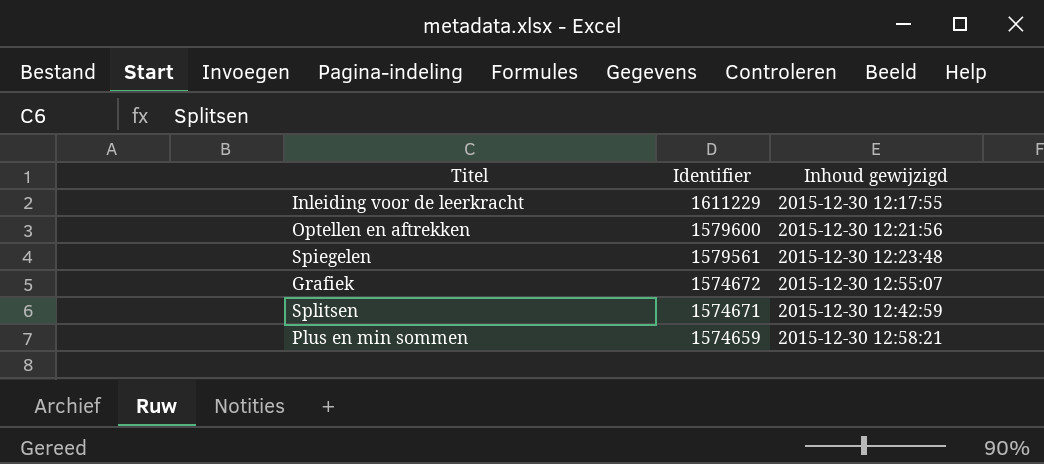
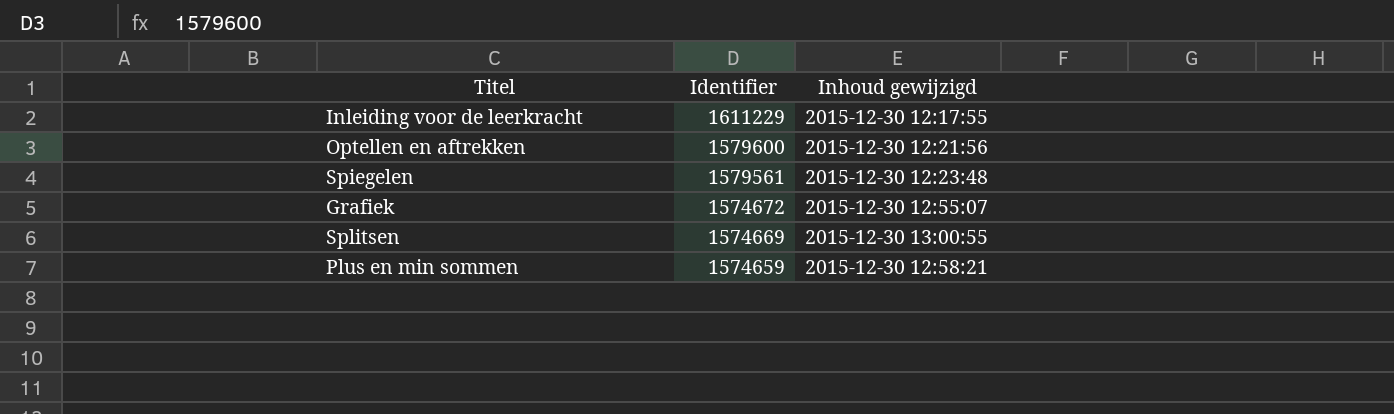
Splitsen | Identifier: 1574671 -> 1574669
Splitsen | Inhoud gewijzigd: 2015-12-30 12:42:59 -> 2015-12-30 13:00:55

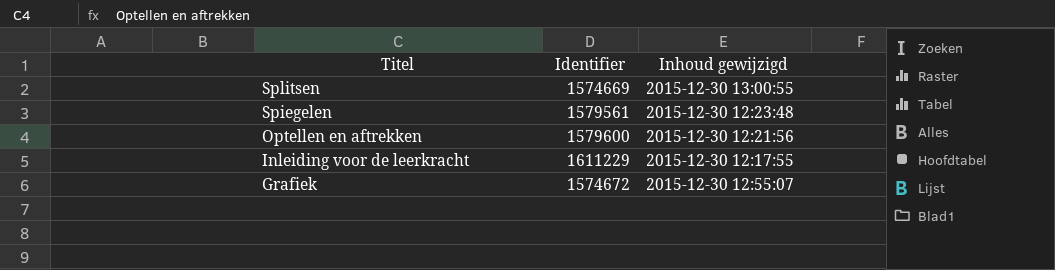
row order: Identifier descending -> Titel descending
row Plus en min sommen: 1574659 | 2015-12-30 12:58:21 -> none

